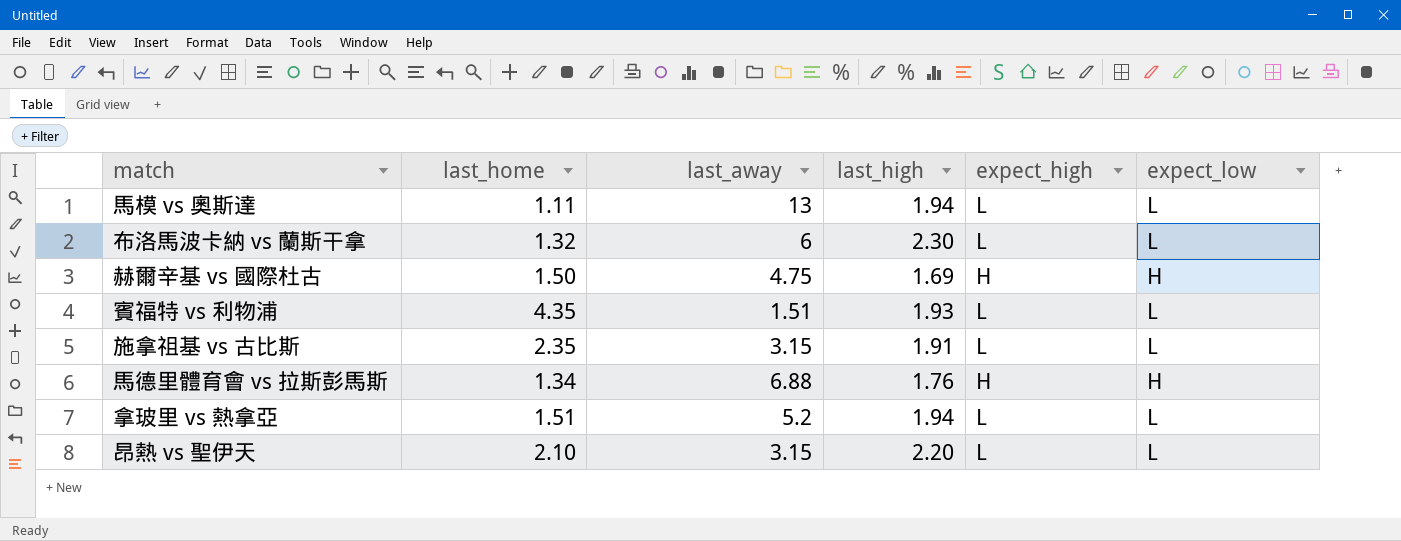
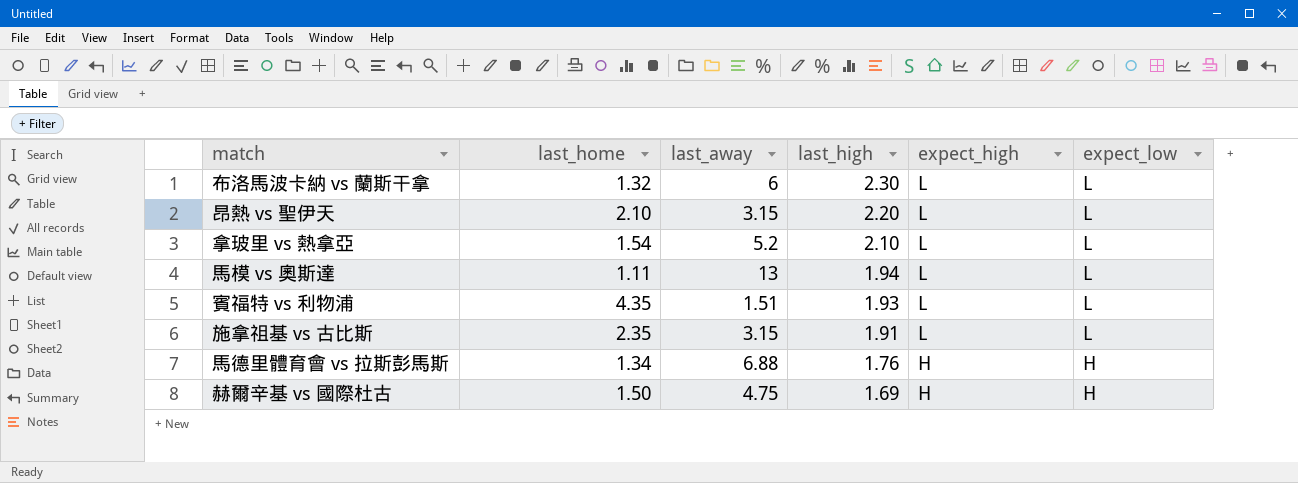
row order: none -> last_high descending
拿玻里 vs 熱拿亞 | last_home: 1.51 -> 1.54
拿玻里 vs 熱拿亞 | last_high: 1.94 -> 2.10

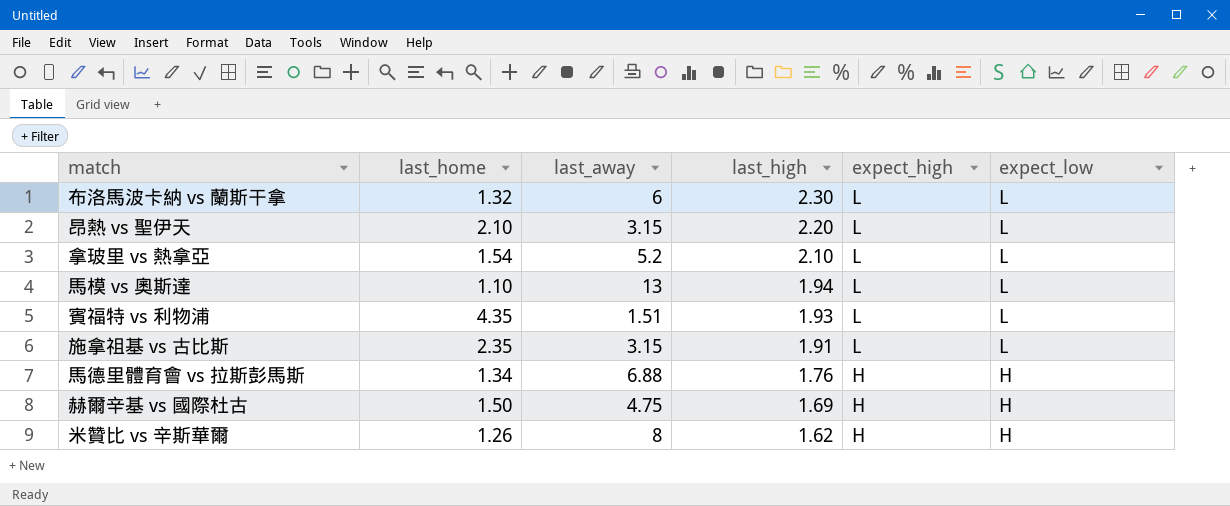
馬模 vs 奧斯達 | last_home: 1.11 -> 1.10
row 米贊比 vs 辛斯華爾: none -> 1.26 | 8 | 1.62 | H | H

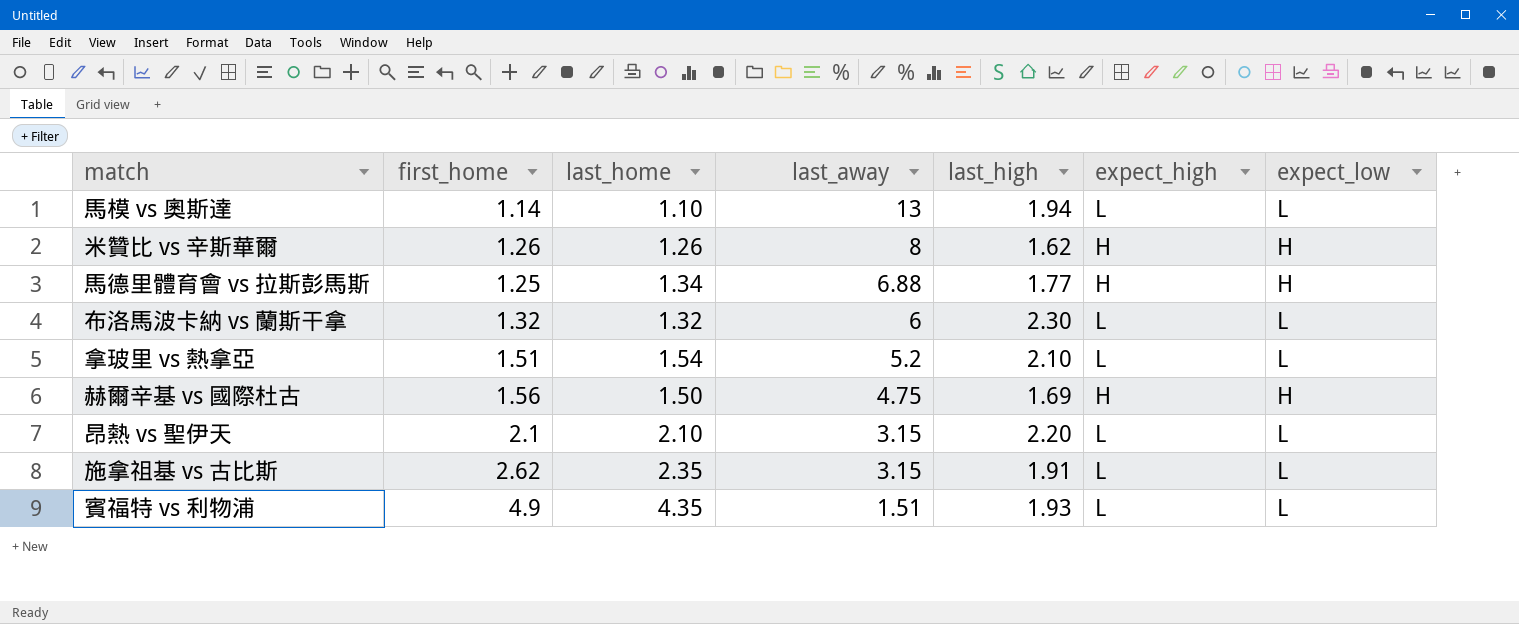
row order: last_high descending -> last_away descending
column first_home | position: none -> 2
馬德里體育會 vs 拉斯彭馬斯 | last_high: 1.76 -> 1.77

